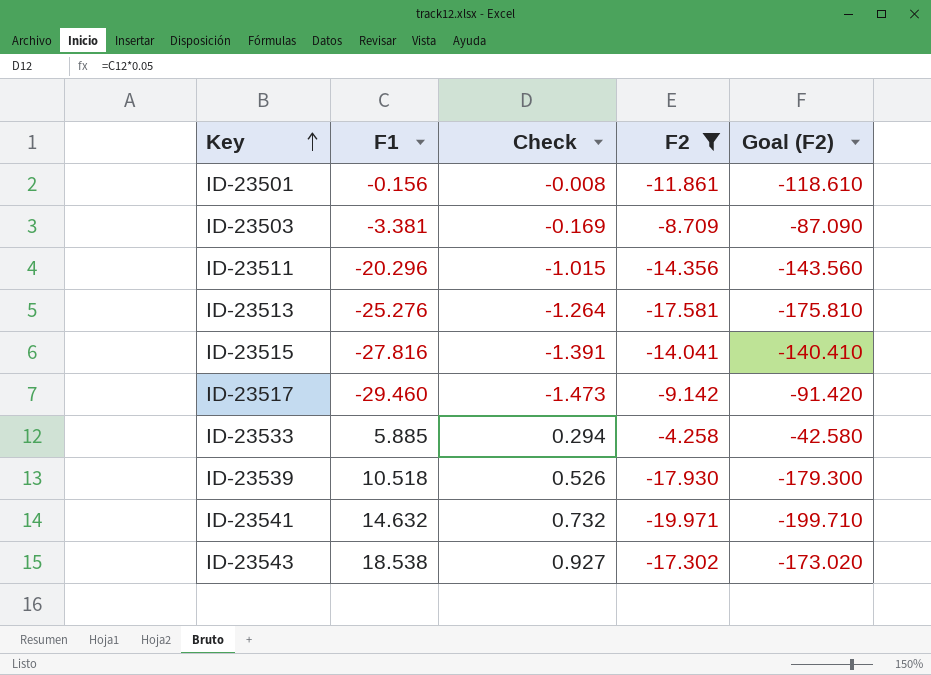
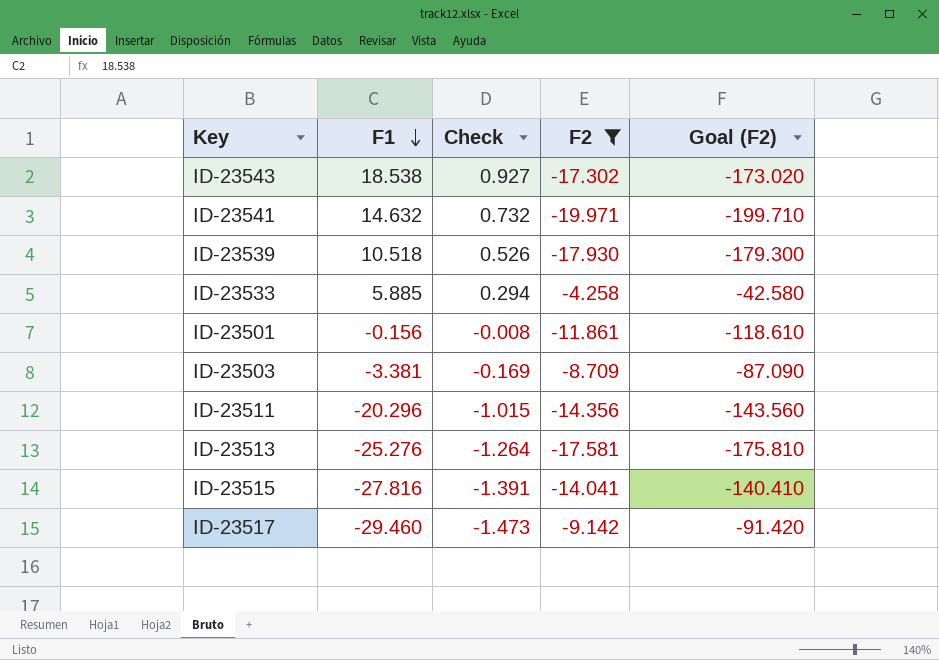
row order: Key ascending -> F1 descending

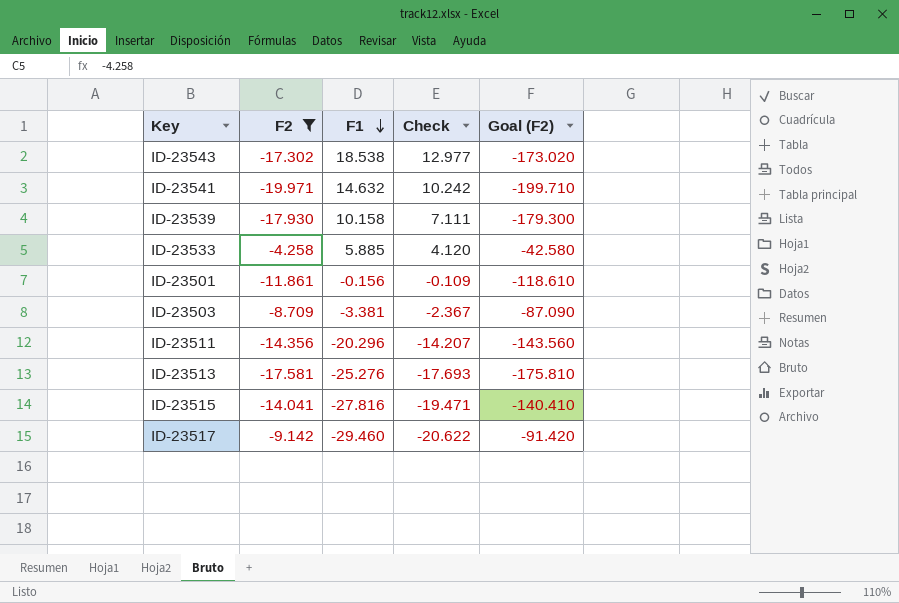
column F2 | position: 4 -> 2
column Check | formula: [F1] * 0.05 -> [F1] * 0.7
ID-23539 | F1: 10.518 -> 10.158

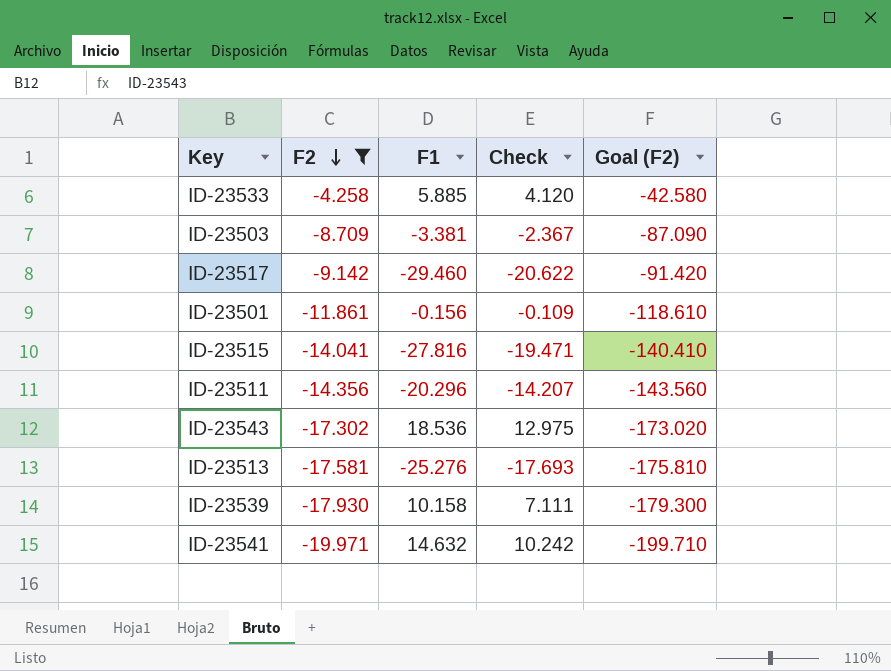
row order: F1 descending -> F2 descending
ID-23543 | F1: 18.538 -> 18.536
ID-23543 | Check: 12.977 -> 12.975

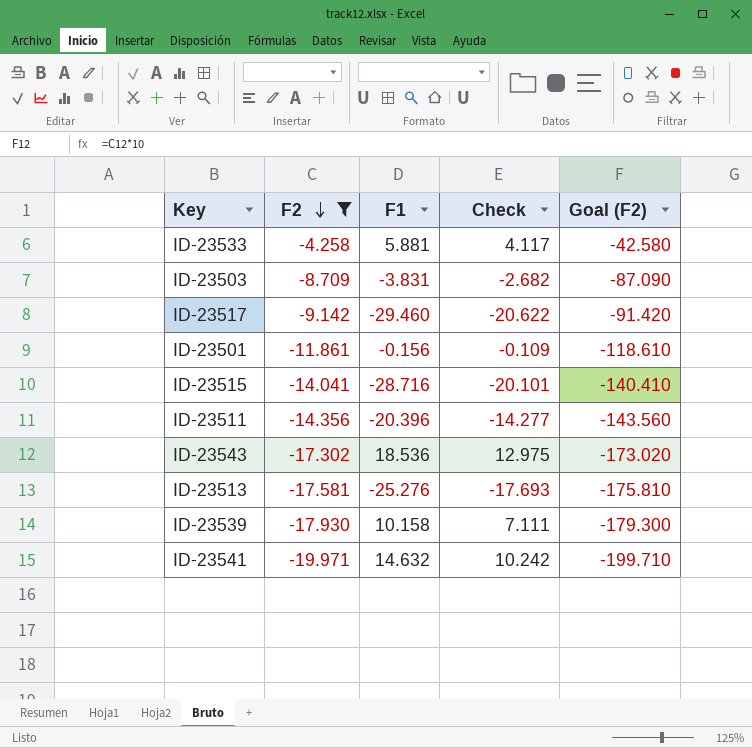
ID-23533 | F1: 5.885 -> 5.881
ID-23533 | Check: 4.120 -> 4.117
ID-23503 | F1: -3.381 -> -3.831
ID-23503 | Check: -2.367 -> -2.682
ID-23515 | F1: -27.816 -> -28.716
ID-23515 | Check: -19.471 -> -20.101
ID-23511 | F1: -20.296 -> -20.396
ID-23511 | Check: -14.207 -> -14.277

